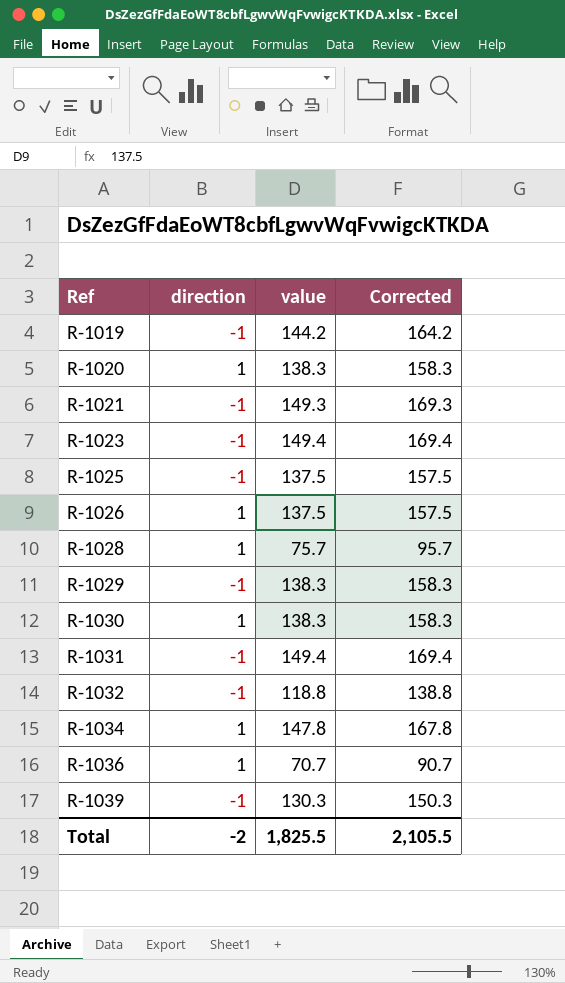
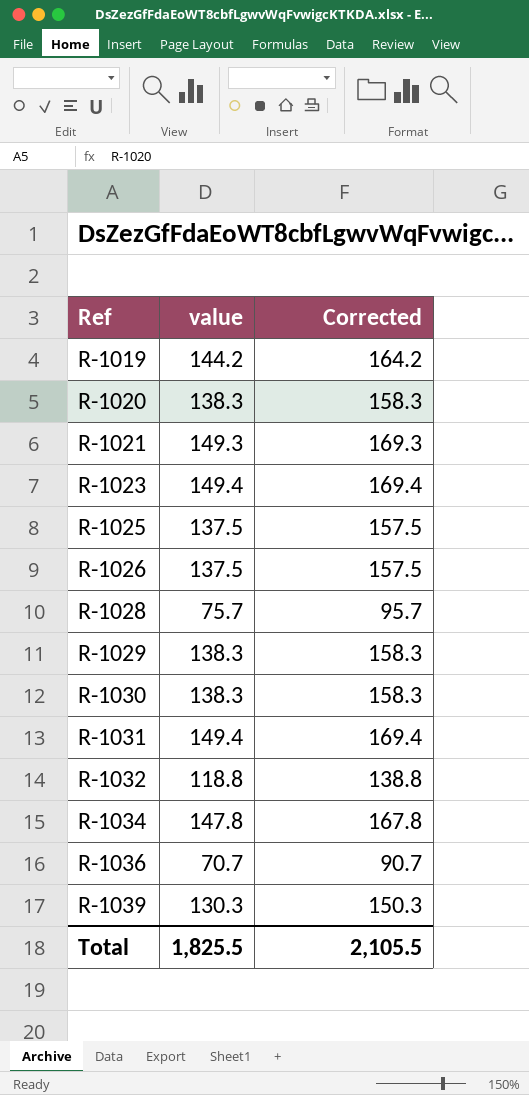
column direction | position: 2 -> none

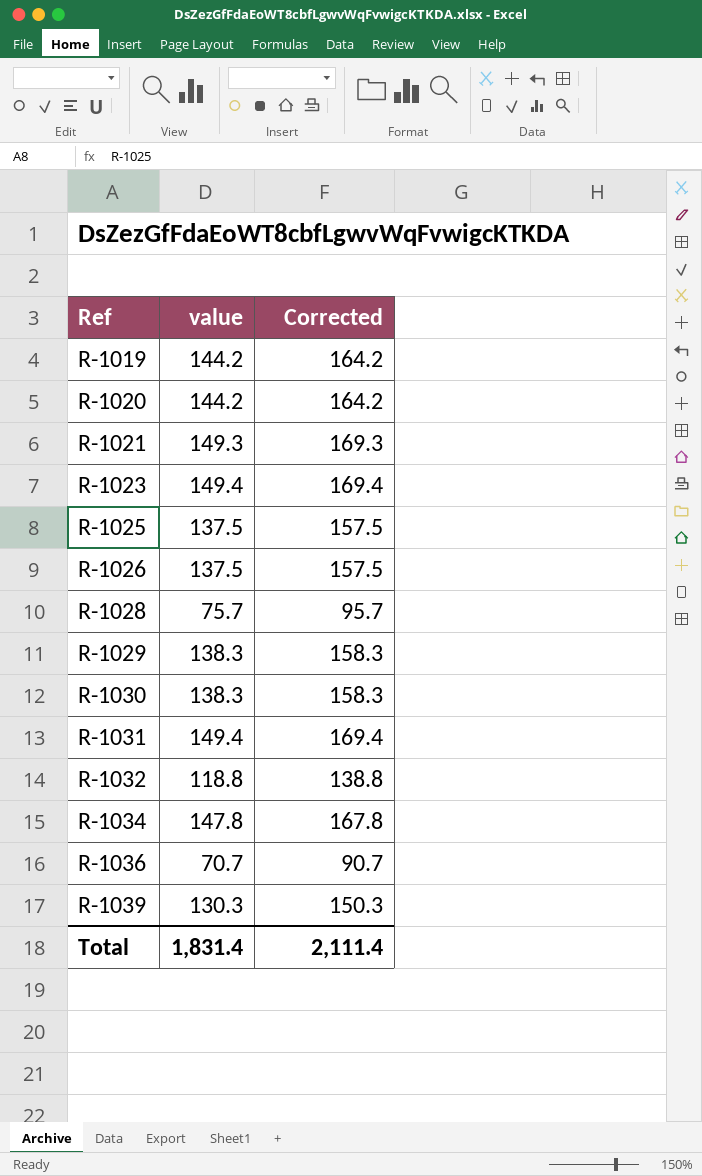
R-1020 | value: 138.3 -> 144.2
R-1020 | Corrected: 158.3 -> 164.2
Total | value: 1,825.5 -> 1,831.4
Total | Corrected: 2,105.5 -> 2,111.4

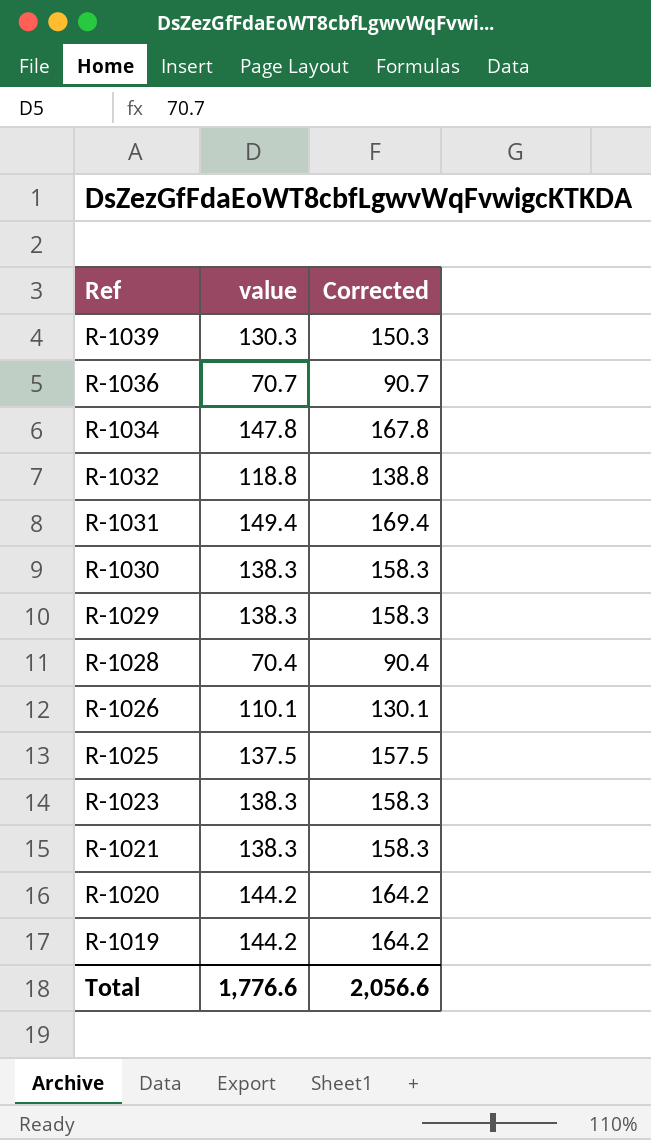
row order: Ref ascending -> Ref descending
R-1028 | value: 75.7 -> 70.4
R-1028 | Corrected: 95.7 -> 90.4
R-1026 | value: 137.5 -> 110.1
R-1026 | Corrected: 157.5 -> 130.1
R-1023 | value: 149.4 -> 138.3
R-1023 | Corrected: 169.4 -> 158.3
R-1021 | value: 149.3 -> 138.3
R-1021 | Corrected: 169.3 -> 158.3
Total | value: 1,831.4 -> 1,776.6
Total | Corrected: 2,111.4 -> 2,056.6

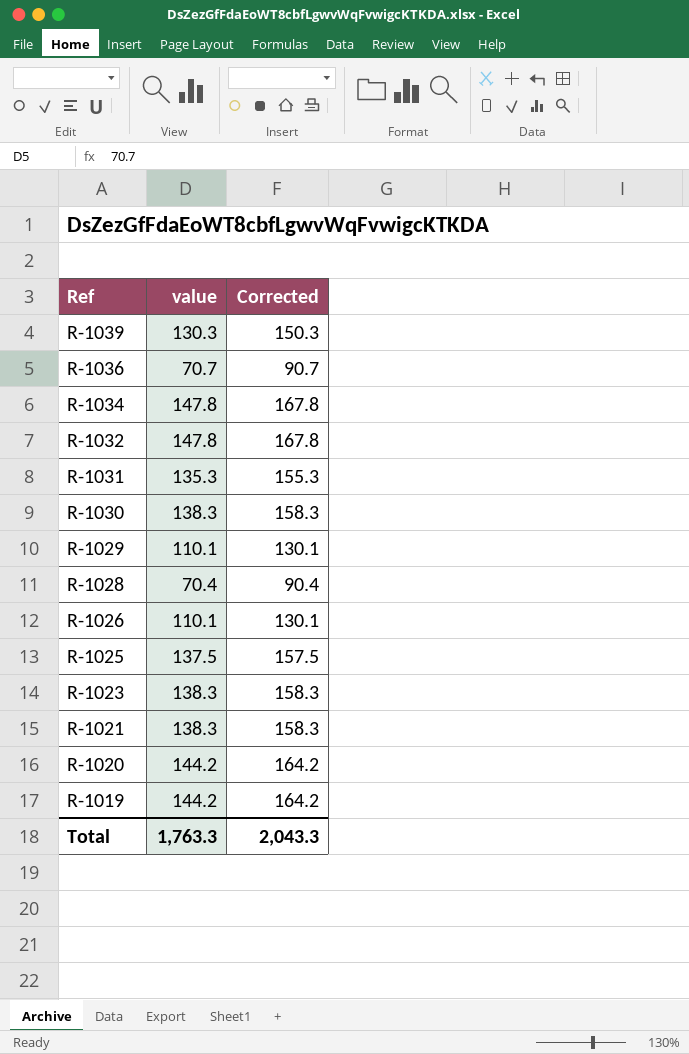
R-1032 | value: 118.8 -> 147.8
R-1032 | Corrected: 138.8 -> 167.8
R-1031 | value: 149.4 -> 135.3
R-1031 | Corrected: 169.4 -> 155.3
R-1029 | value: 138.3 -> 110.1
R-1029 | Corrected: 158.3 -> 130.1
Total | value: 1,776.6 -> 1,763.3
Total | Corrected: 2,056.6 -> 2,043.3

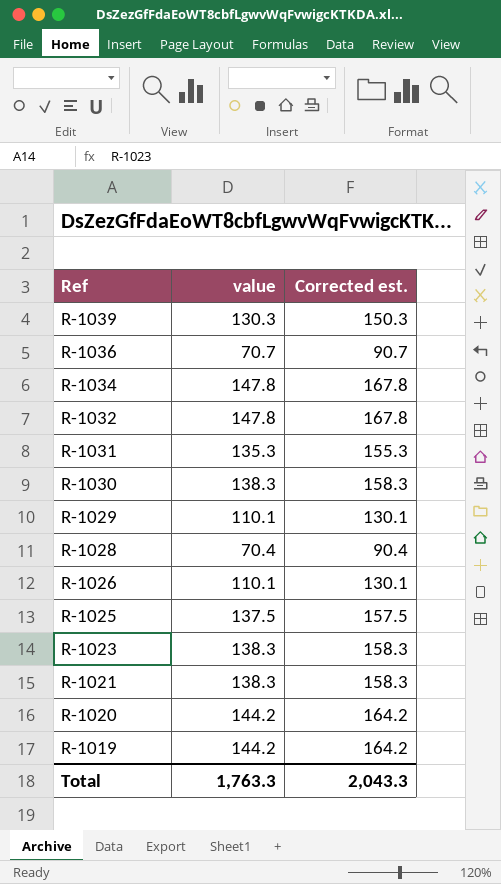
column name: Corrected -> Corrected est.

